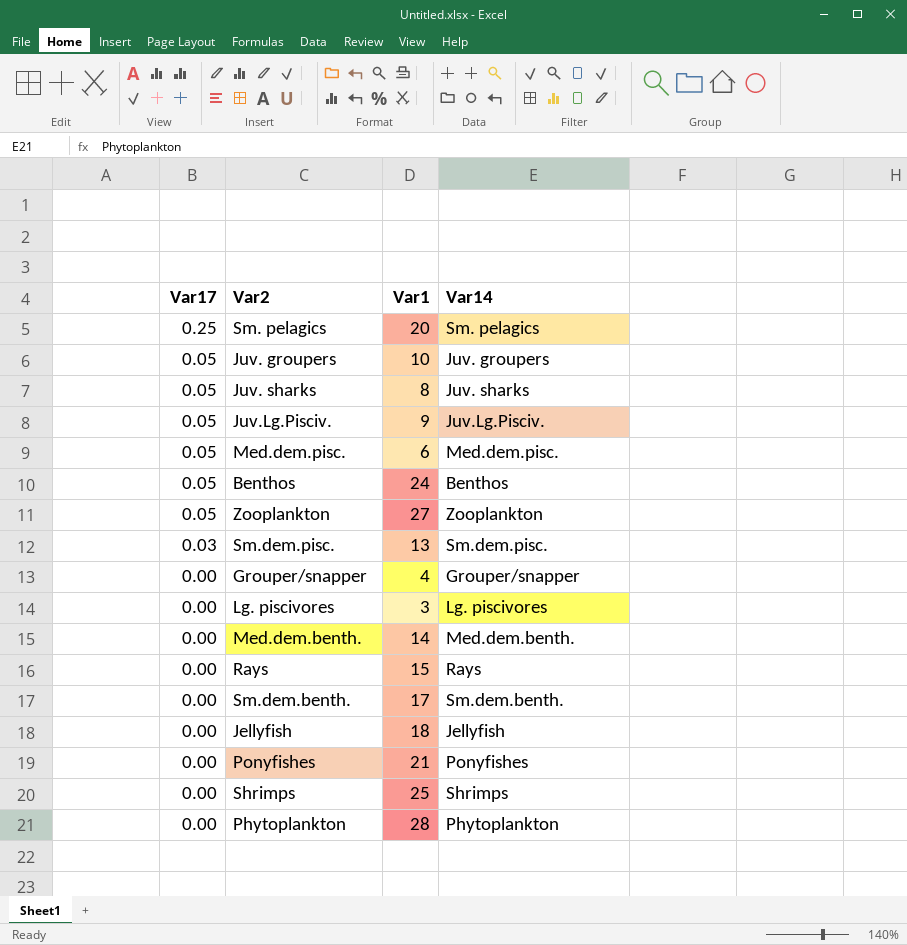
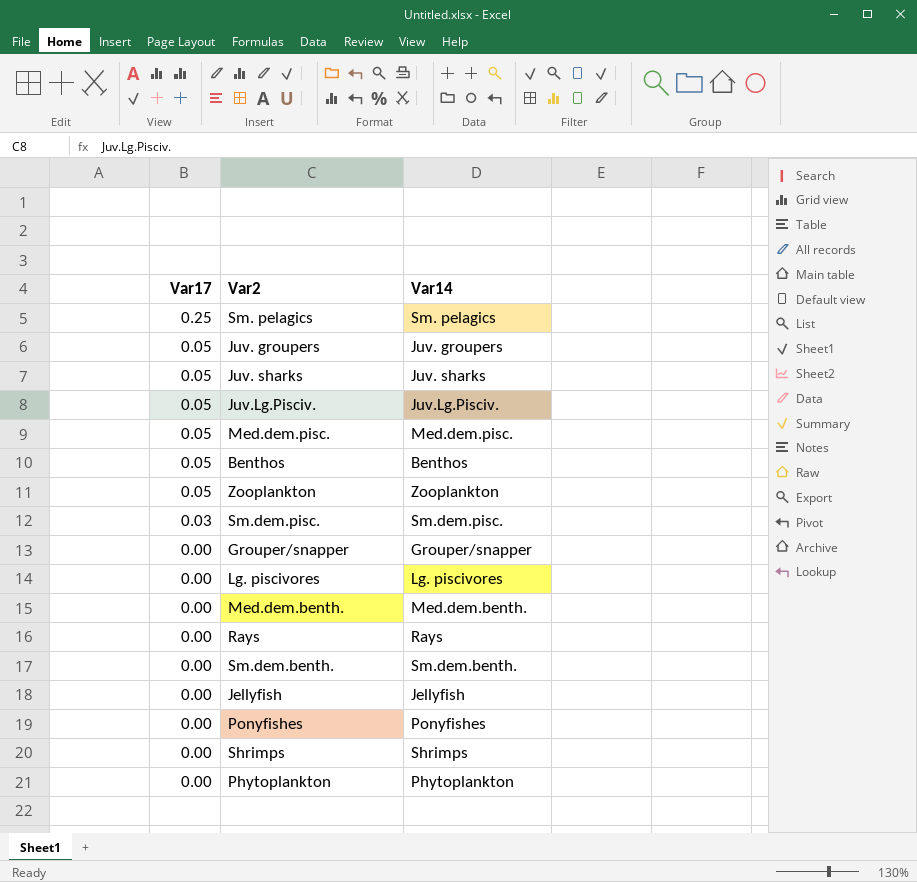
column Var1 | position: 3 -> none

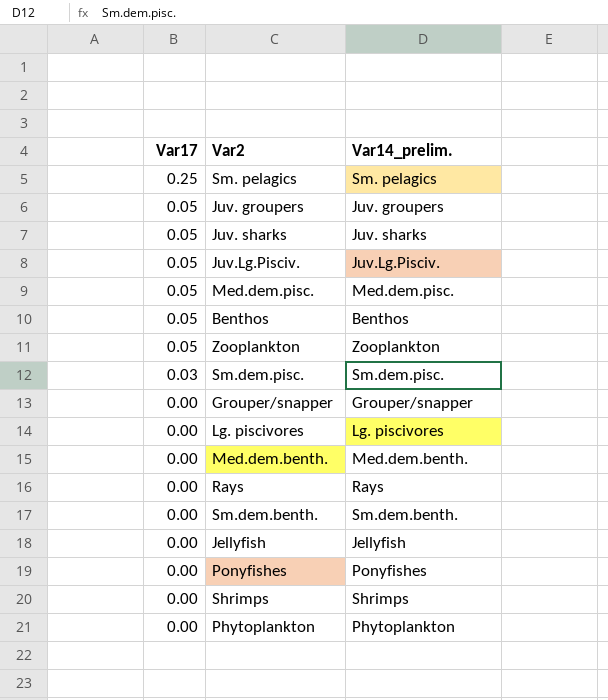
column name: Var14 -> Var14_prelim.

